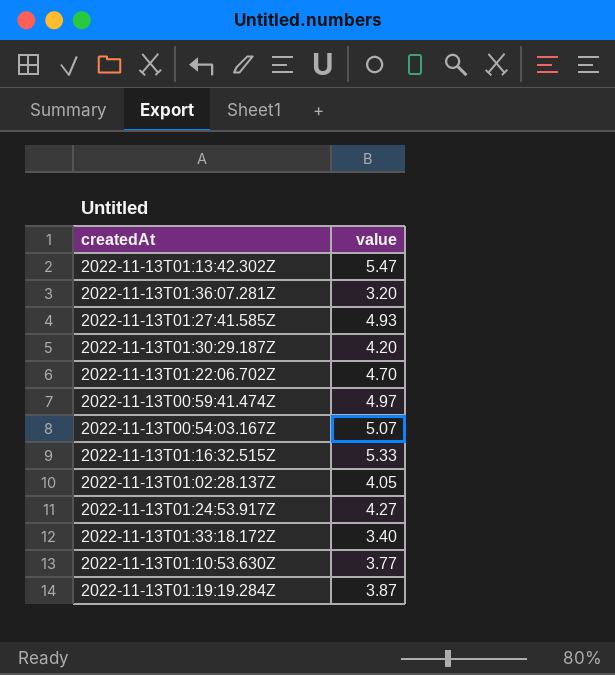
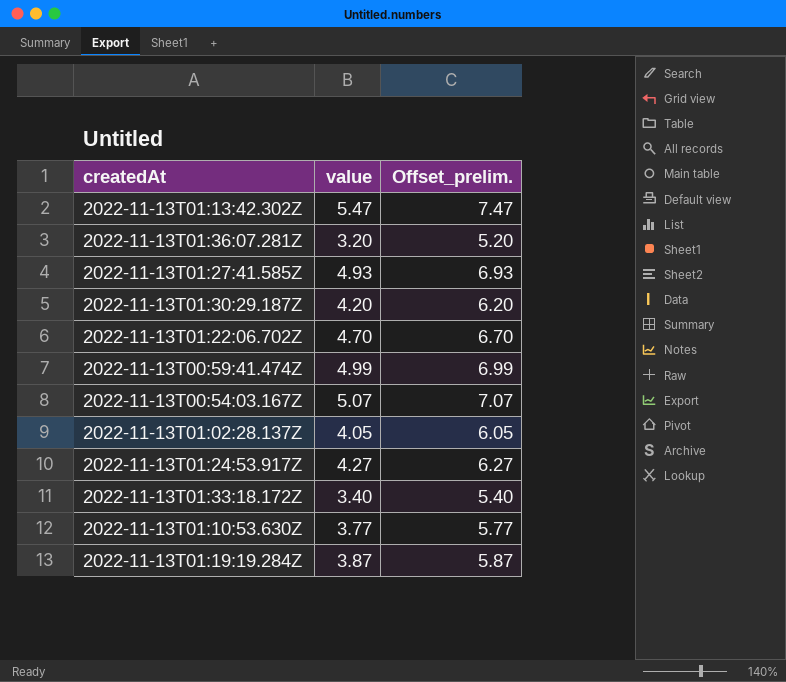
column Offset_prelim. | formula: none -> [value] + 2
row 2022-11-13T01:16:32.515Z: 5.33 -> none
2022-11-13T00:59:41.474Z | value: 4.97 -> 4.99

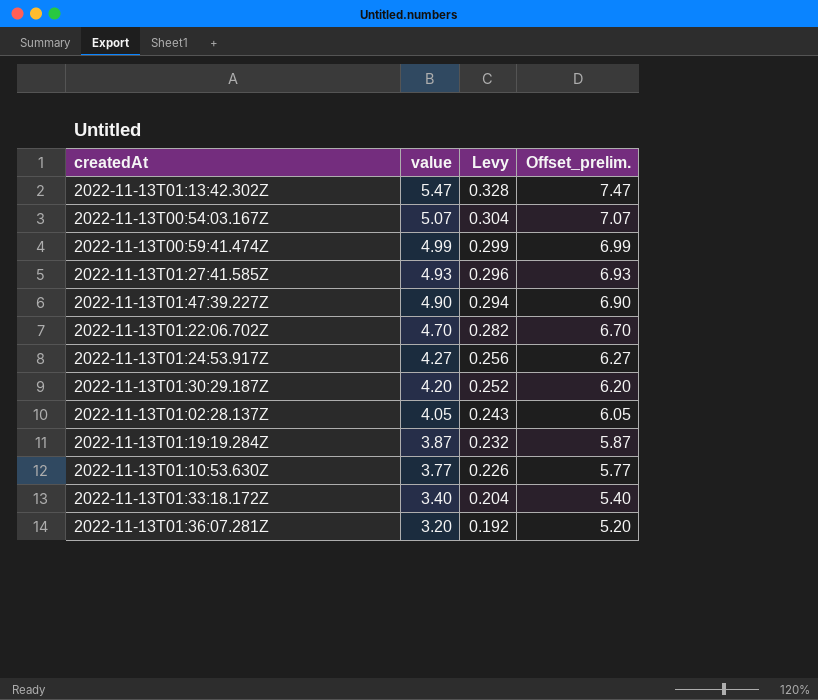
row order: none -> value descending
column Levy | formula: none -> [value] * 0.06
row 2022-11-13T01:47:39.227Z: none -> 4.90 | 0.294 | 6.90

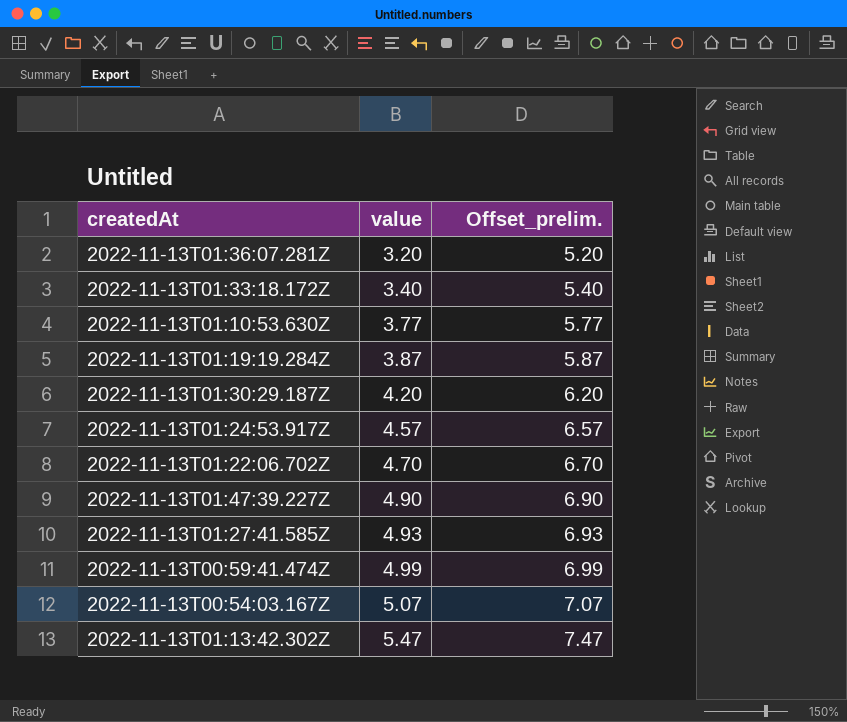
row order: value descending -> value ascending
column Levy | formula: [value] * 0.06 -> none
row 2022-11-13T01:02:28.137Z: 4.05 | 0.243 | 6.05 -> none
2022-11-13T01:24:53.917Z | value: 4.27 -> 4.57
2022-11-13T01:24:53.917Z | Offset_prelim.: 6.27 -> 6.57

